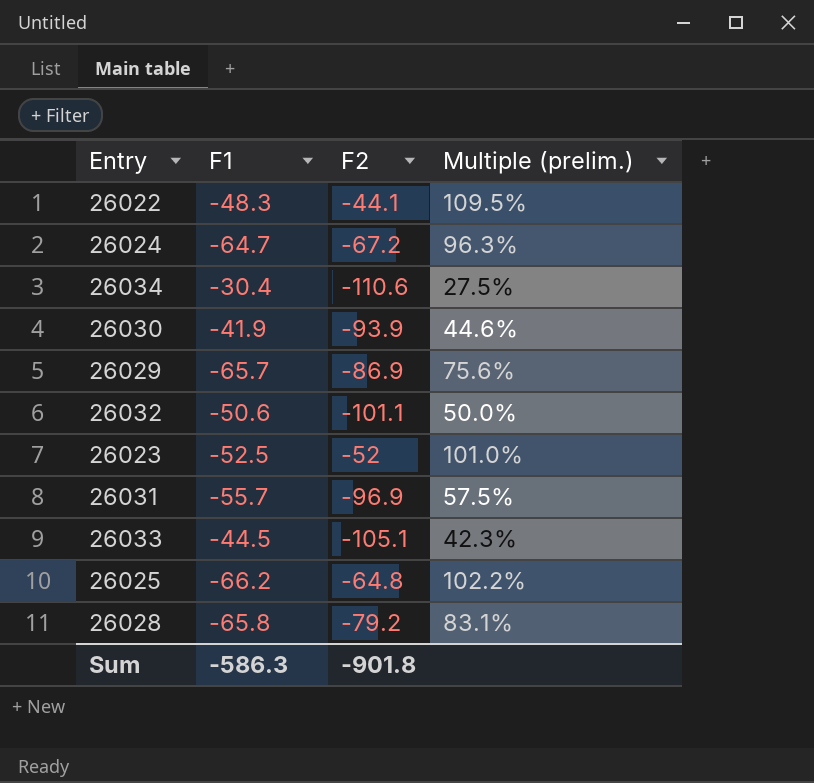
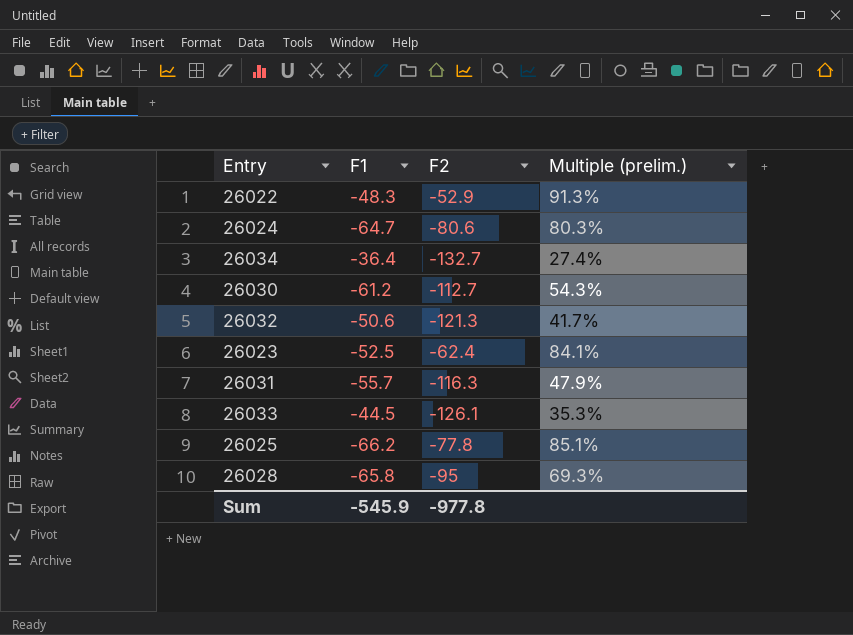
row 26029: -65.7 | -86.9 | 75.6% -> none
26022 | F2: -44.1 -> -52.9
26022 | Multiple (prelim.): 109.5% -> 91.3%
26024 | F2: -67.2 -> -80.6
26024 | Multiple (prelim.): 96.3% -> 80.3%
26034 | F1: -30.4 -> -36.4
26034 | F2: -110.6 -> -132.7
26034 | Multiple (prelim.): 27.5% -> 27.4%
26030 | F1: -41.9 -> -61.2
26030 | F2: -93.9 -> -112.7
26030 | Multiple (prelim.): 44.6% -> 54.3%
26032 | F2: -101.1 -> -121.3
26032 | Multiple (prelim.): 50.0% -> 41.7%
26023 | F2: -52 -> -62.4
26023 | Multiple (prelim.): 101.0% -> 84.1%
26031 | F2: -96.9 -> -116.3
26031 | Multiple (prelim.): 57.5% -> 47.9%
26033 | F2: -105.1 -> -126.1
26033 | Multiple (prelim.): 42.3% -> 35.3%
26025 | F2: -64.8 -> -77.8
26025 | Multiple (prelim.): 102.2% -> 85.1%
26028 | F2: -79.2 -> -95
26028 | Multiple (prelim.): 83.1% -> 69.3%
Sum | F1: -586.3 -> -545.9
Sum | F2: -901.8 -> -977.8

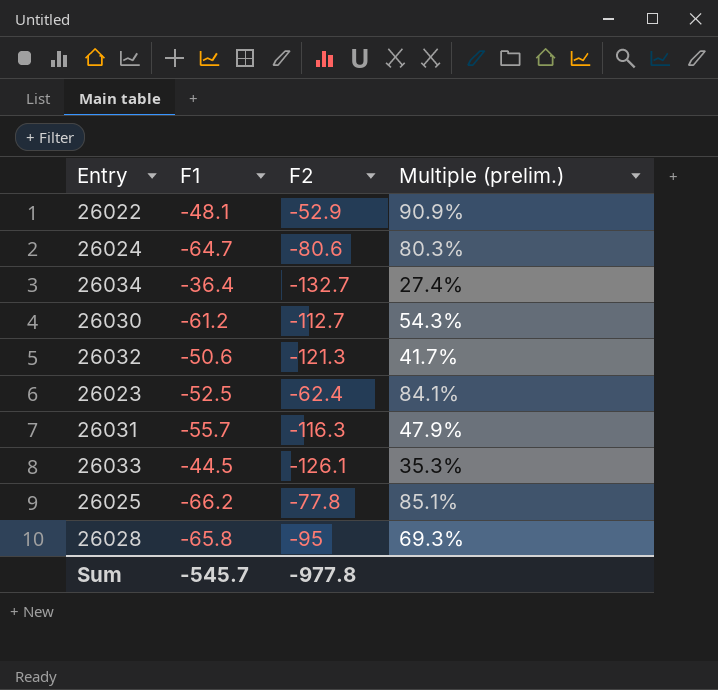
26022 | F1: -48.3 -> -48.1
26022 | Multiple (prelim.): 91.3% -> 90.9%
Sum | F1: -545.9 -> -545.7

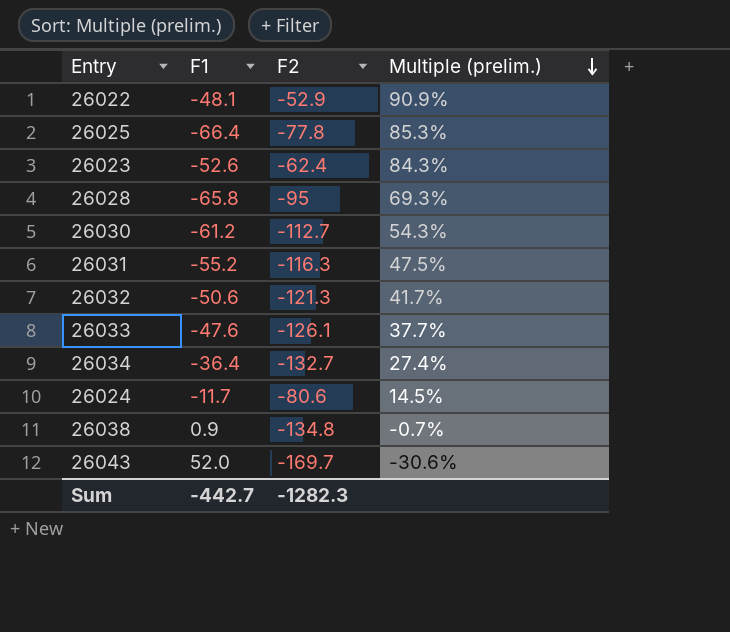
row order: none -> Multiple (prelim.) descending
26025 | F1: -66.2 -> -66.4
26025 | Multiple (prelim.): 85.1% -> 85.3%
26023 | F1: -52.5 -> -52.6
26023 | Multiple (prelim.): 84.1% -> 84.3%
26031 | F1: -55.7 -> -55.2
26031 | Multiple (prelim.): 47.9% -> 47.5%
26033 | F1: -44.5 -> -47.6
26033 | Multiple (prelim.): 35.3% -> 37.7%
26024 | F1: -64.7 -> -11.7
26024 | Multiple (prelim.): 80.3% -> 14.5%
row 26038: none -> 0.9 | -134.8 | -0.7%
row 26043: none -> 52.0 | -169.7 | -30.6%
Sum | F1: -545.7 -> -442.7
Sum | F2: -977.8 -> -1282.3

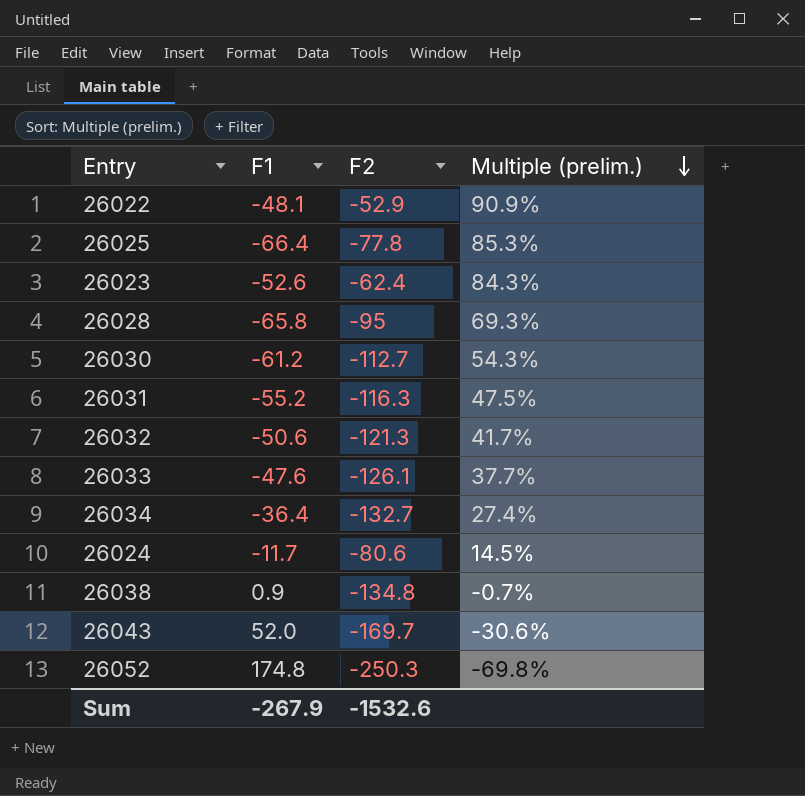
row 26052: none -> 174.8 | -250.3 | -69.8%
Sum | F1: -442.7 -> -267.9
Sum | F2: -1282.3 -> -1532.6

